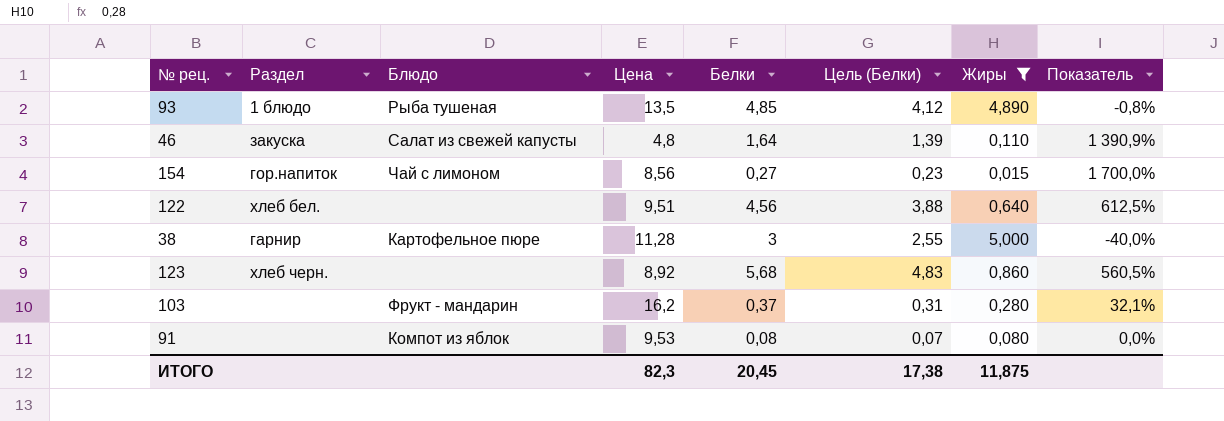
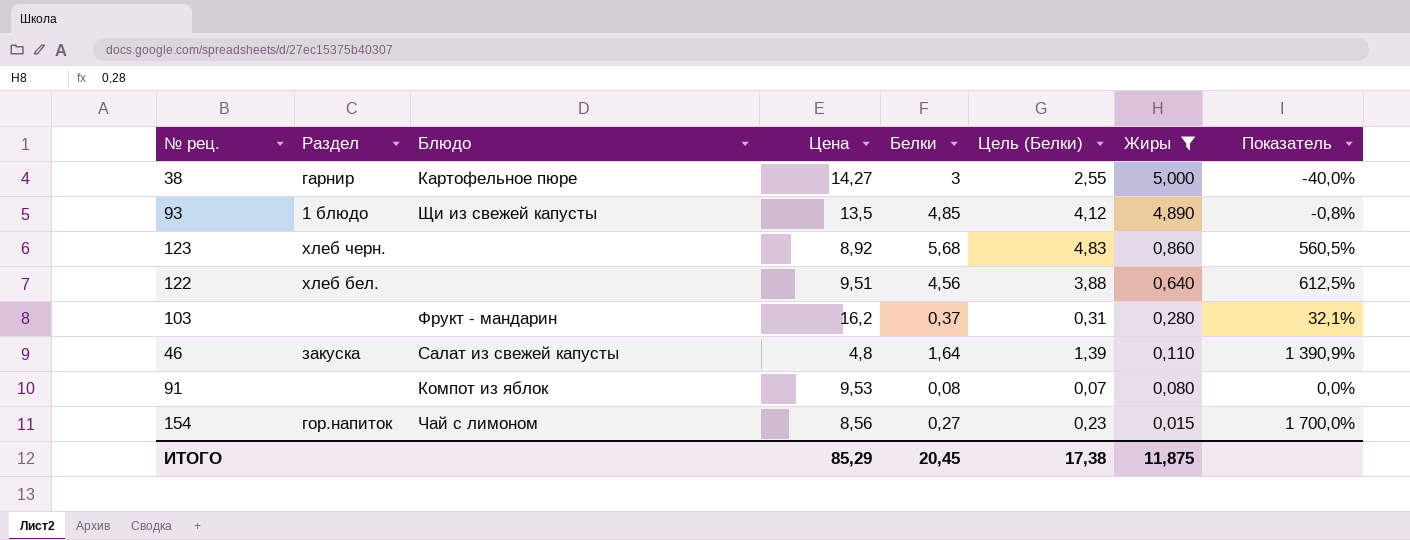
row order: none -> Жиры descending
38 | Цена: 11,28 -> 14,27
93 | Блюдо: Рыба тушеная -> Щи из свежей капусты
ИТОГО | Цена: 82,3 -> 85,29

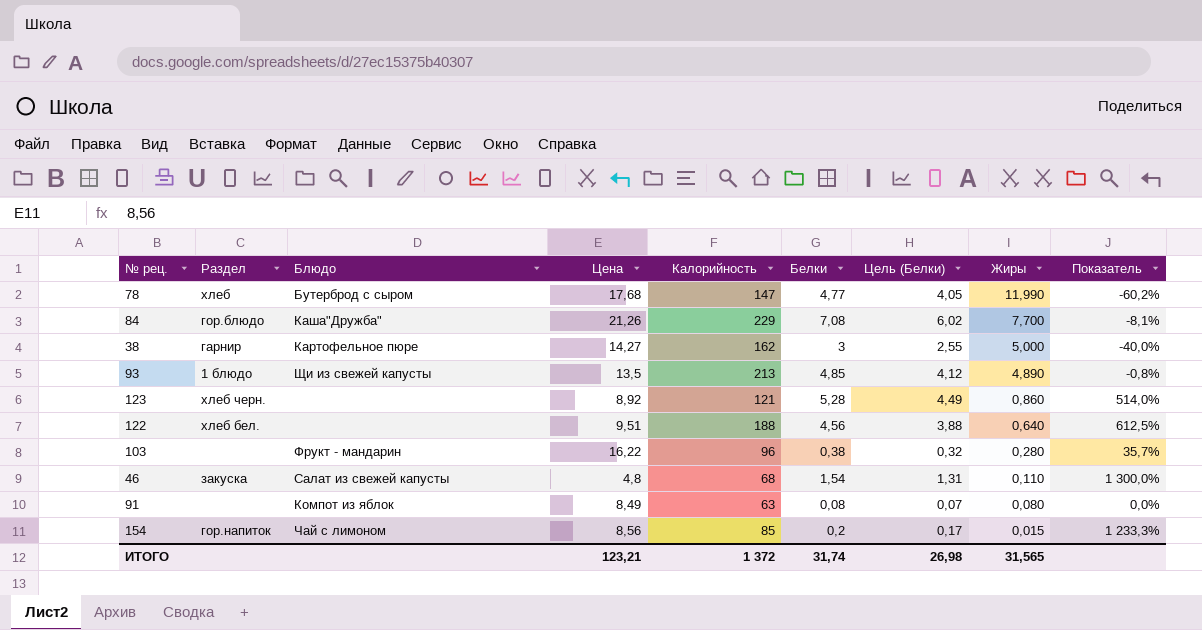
filter: Жиры <= 5,000 -> none
column Калорийность | position: none -> 5
123 | Белки: 5,68 -> 5,28
123 | Цель (Белки): 4,83 -> 4,49
123 | Показатель: 560,5% -> 514,0%
103 | Цена: 16,2 -> 16,22
103 | Белки: 0,37 -> 0,38
103 | Цель (Белки): 0,31 -> 0,32
103 | Показатель: 32,1% -> 35,7%
46 | Белки: 1,64 -> 1,54
46 | Цель (Белки): 1,39 -> 1,31
46 | Показатель: 1 390,9% -> 1 300,0%
91 | Цена: 9,53 -> 8,49
154 | Белки: 0,27 -> 0,2
154 | Цель (Белки): 0,23 -> 0,17
154 | Показатель: 1 700,0% -> 1 233,3%
ИТОГО | Цена: 85,29 -> 123,21
ИТОГО | Белки: 20,45 -> 31,74
ИТОГО | Цель (Белки): 17,38 -> 26,98
ИТОГО | Жиры: 11,875 -> 31,565

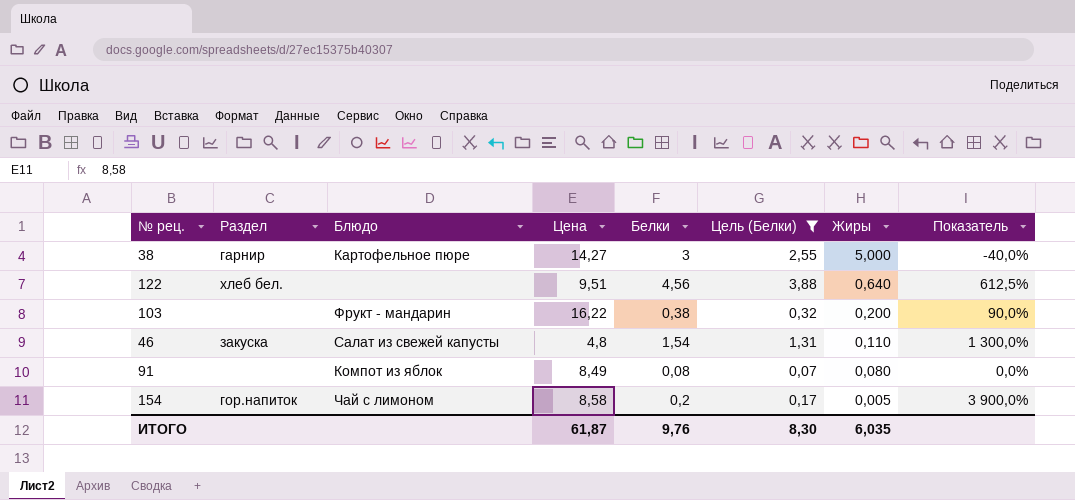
filter: none -> Цель (Белки) <= 3,88
column Калорийность | position: 5 -> none
103 | Жиры: 0,280 -> 0,200
103 | Показатель: 35,7% -> 90,0%
154 | Цена: 8,56 -> 8,58
154 | Жиры: 0,015 -> 0,005
154 | Показатель: 1 233,3% -> 3 900,0%
ИТОГО | Цена: 123,21 -> 61,87
ИТОГО | Белки: 31,74 -> 9,76
ИТОГО | Цель (Белки): 26,98 -> 8,30
ИТОГО | Жиры: 31,565 -> 6,035

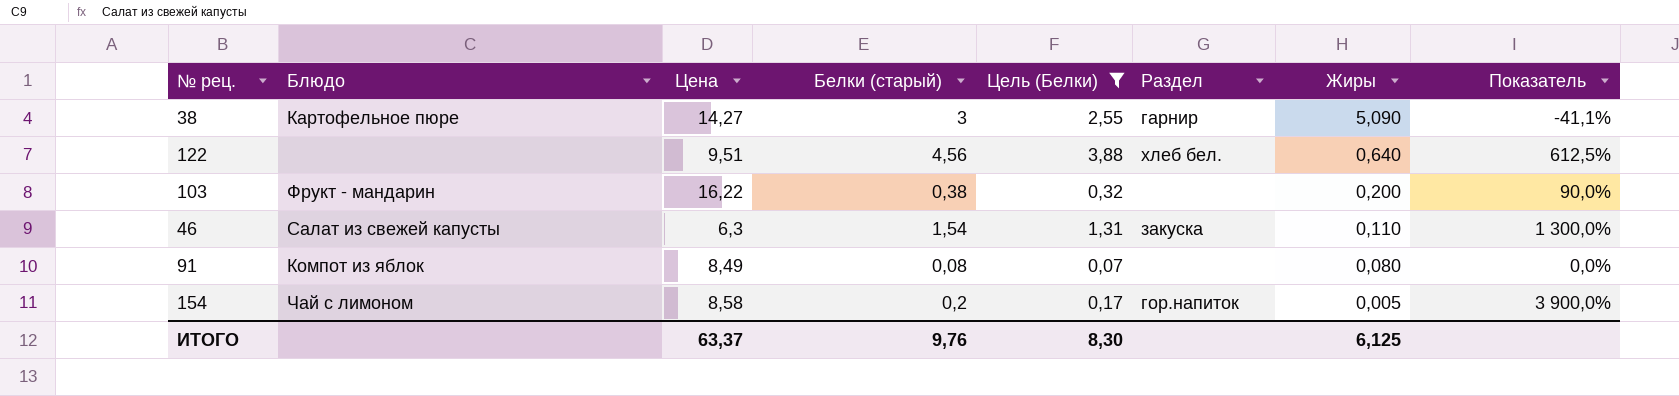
column name: Белки -> Белки (старый)
column Раздел | position: 2 -> 6
38 | Жиры: 5,000 -> 5,090
38 | Показатель: -40,0% -> -41,1%
46 | Цена: 4,8 -> 6,3
ИТОГО | Цена: 61,87 -> 63,37
ИТОГО | Жиры: 6,035 -> 6,125

